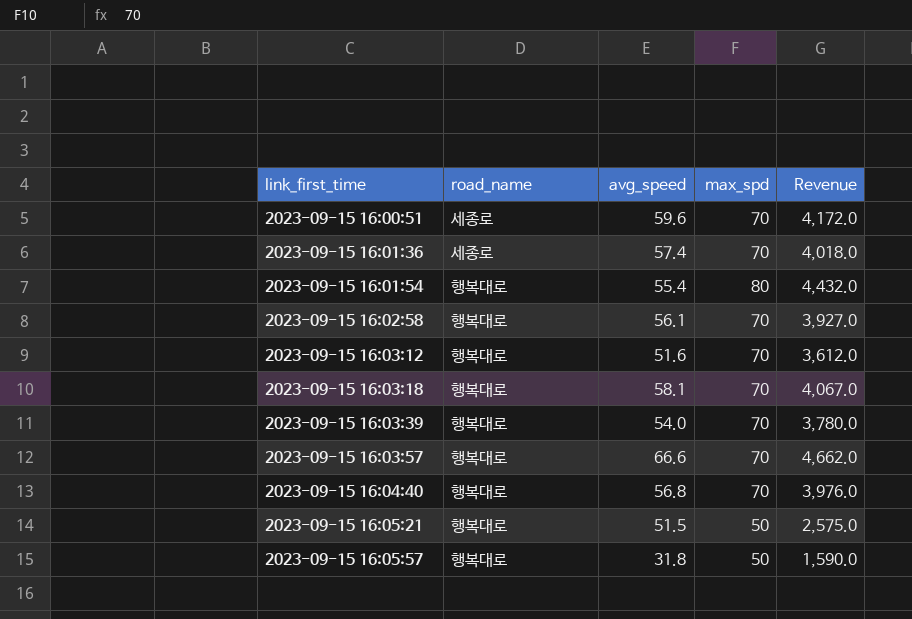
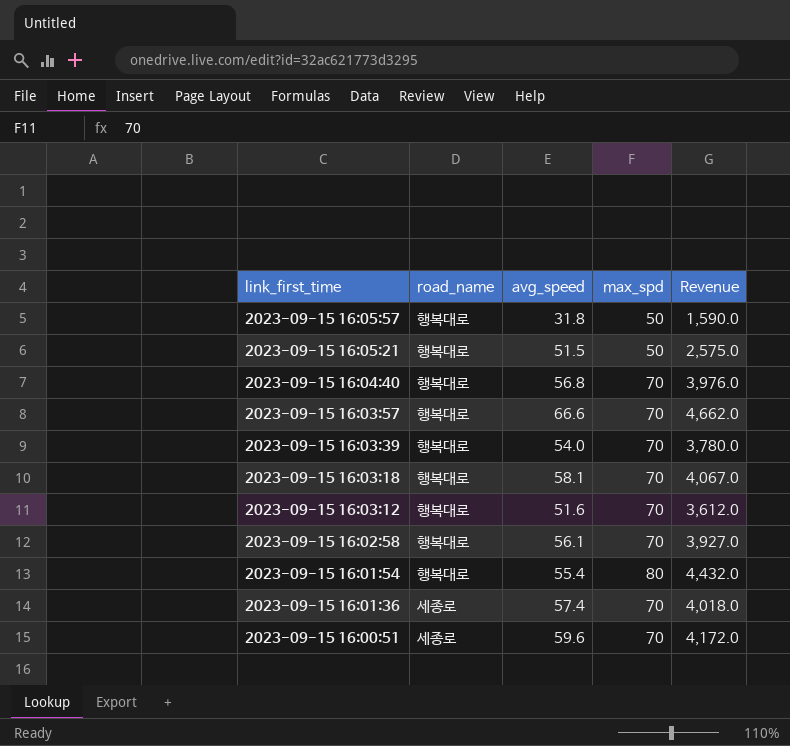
row order: link_first_time ascending -> link_first_time descending

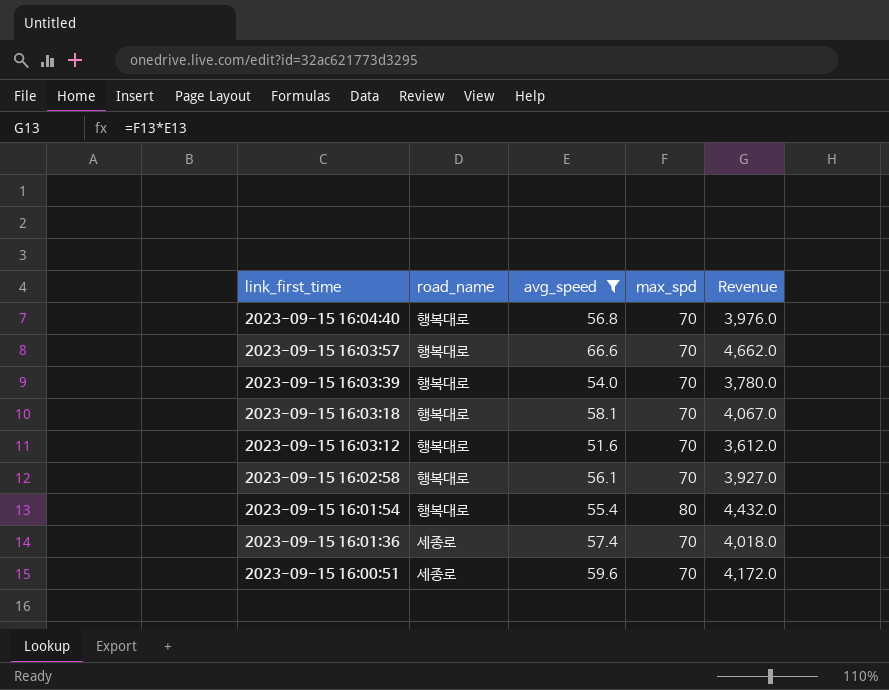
filter: none -> avg_speed >= 51.6

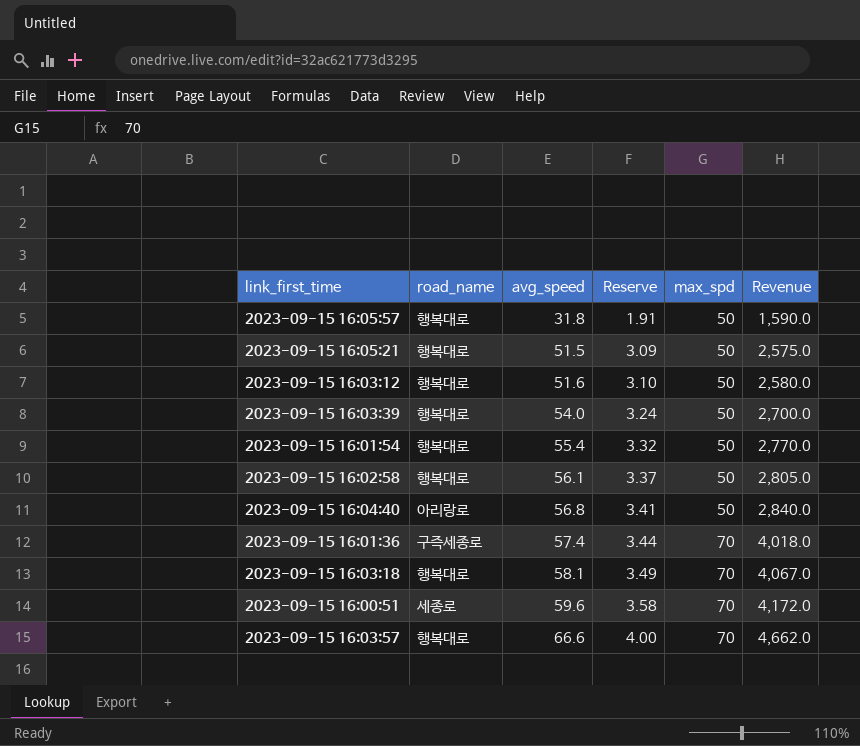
filter: avg_speed >= 51.6 -> none
row order: link_first_time descending -> avg_speed ascending
column Reserve | formula: none -> [avg_speed] * 0.06
2023-09-15 16:03:12 | max_spd: 70 -> 50
2023-09-15 16:03:12 | Revenue: 3,612.0 -> 2,580.0
2023-09-15 16:03:39 | max_spd: 70 -> 50
2023-09-15 16:03:39 | Revenue: 3,780.0 -> 2,700.0
2023-09-15 16:01:54 | max_spd: 80 -> 50
2023-09-15 16:01:54 | Revenue: 4,432.0 -> 2,770.0
2023-09-15 16:02:58 | max_spd: 70 -> 50
2023-09-15 16:02:58 | Revenue: 3,927.0 -> 2,805.0
2023-09-15 16:04:40 | road_name: 행복대로 -> 아리랑로
2023-09-15 16:04:40 | max_spd: 70 -> 50
2023-09-15 16:04:40 | Revenue: 3,976.0 -> 2,840.0
2023-09-15 16:01:36 | road_name: 세종로 -> 구즉세종로

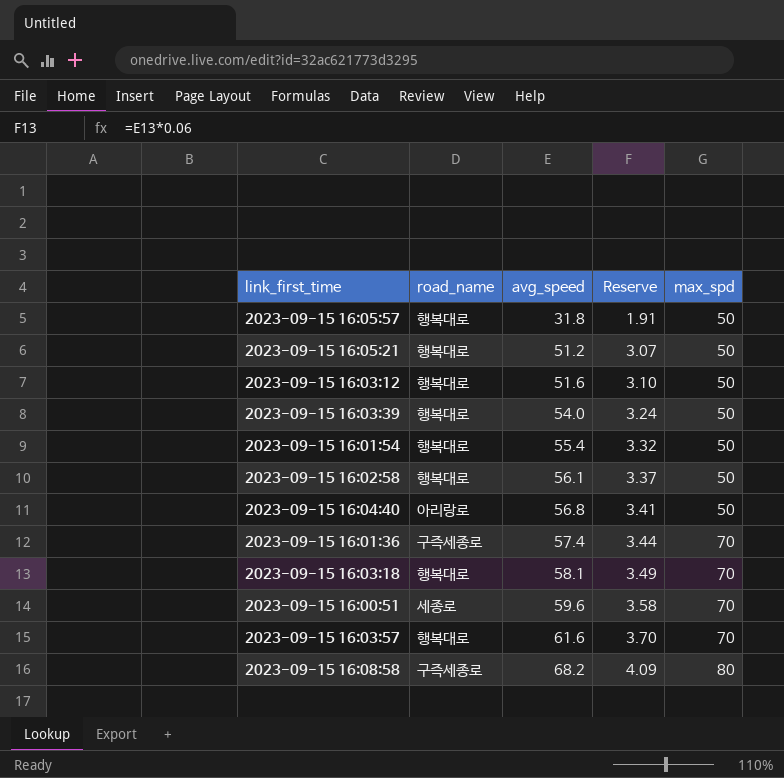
column Revenue | formula: [avg_speed] * [max_spd] -> none
2023-09-15 16:05:21 | avg_speed: 51.5 -> 51.2
2023-09-15 16:05:21 | Reserve: 3.09 -> 3.07
2023-09-15 16:03:57 | avg_speed: 66.6 -> 61.6
2023-09-15 16:03:57 | Reserve: 4.00 -> 3.70
row 2023-09-15 16:08:58: none -> 구즉세종로 | 68.2 | 4.09 | 80

